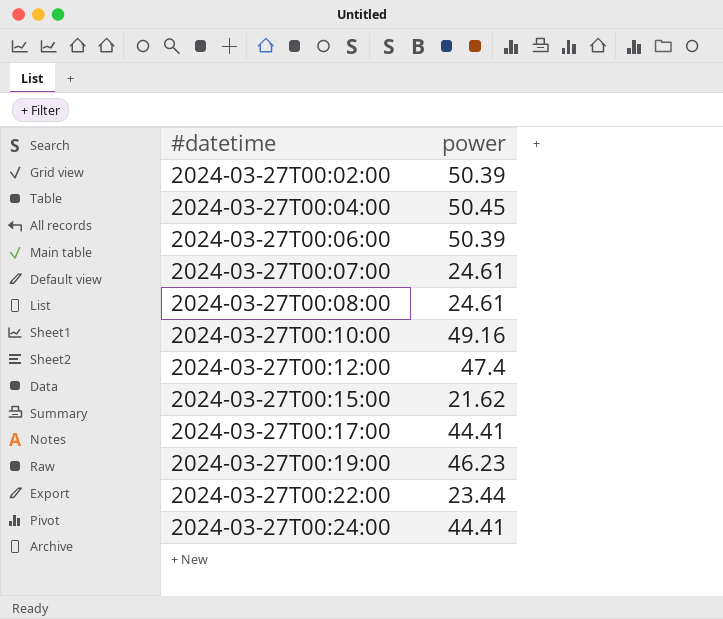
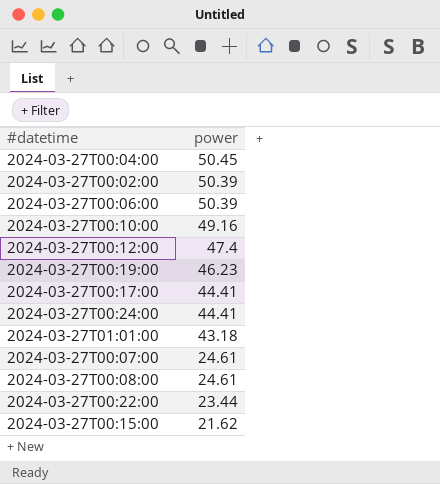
row order: #datetime ascending -> power descending
row 2024-03-27T01:01:00: none -> 43.18

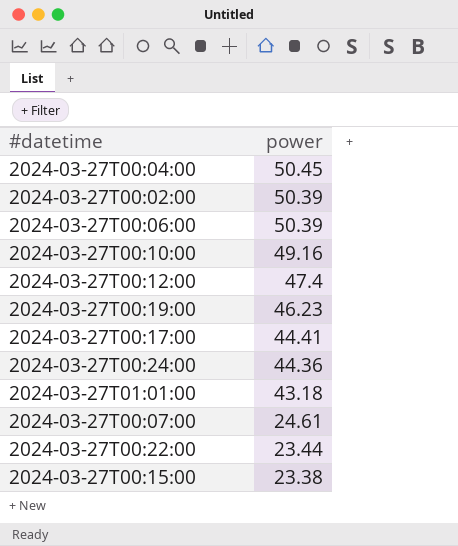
row 2024-03-27T00:08:00: 24.61 -> none
2024-03-27T00:24:00 | power: 44.41 -> 44.36
2024-03-27T00:15:00 | power: 21.62 -> 23.38

